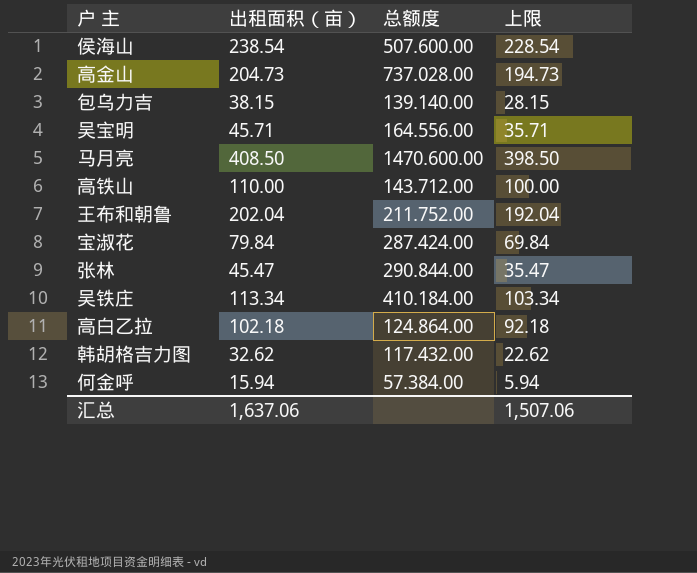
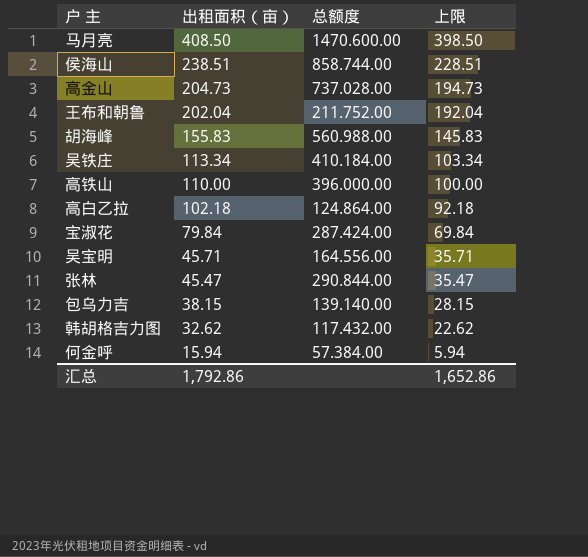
row order: none -> 出租面积（亩） descending
侯海山 | 出租面积（亩）: 238.54 -> 238.51
侯海山 | 总额度: 507.600.00 -> 858.744.00
侯海山 | 上限: 228.54 -> 228.51
row 胡海峰: none -> 155.83 | 560.988.00 | 145.83
高铁山 | 总额度: 143.712.00 -> 396.000.00
汇总 | 出租面积（亩）: 1,637.06 -> 1,792.86
汇总 | 上限: 1,507.06 -> 1,652.86

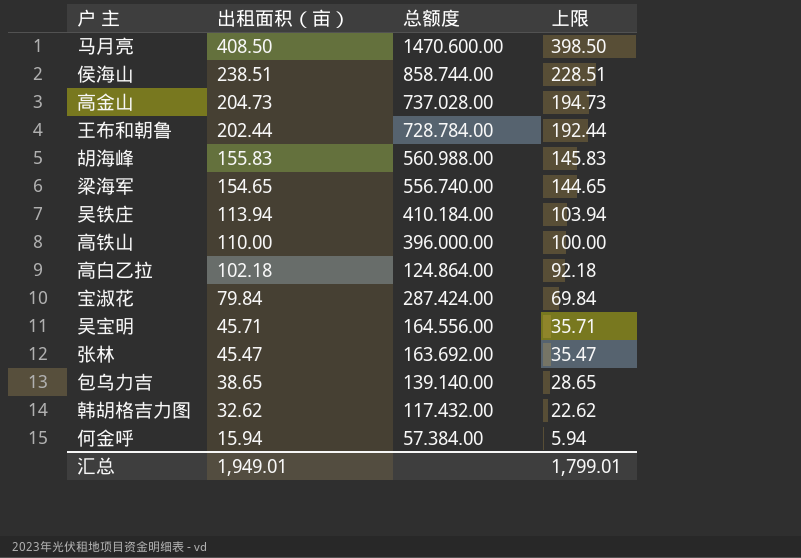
王布和朝鲁 | 出租面积（亩）: 202.04 -> 202.44
王布和朝鲁 | 总额度: 211.752.00 -> 728.784.00
王布和朝鲁 | 上限: 192.04 -> 192.44
row 梁海军: none -> 154.65 | 556.740.00 | 144.65
吴铁庄 | 出租面积（亩）: 113.34 -> 113.94
吴铁庄 | 上限: 103.34 -> 103.94
张林 | 总额度: 290.844.00 -> 163.692.00
包乌力吉 | 出租面积（亩）: 38.15 -> 38.65
包乌力吉 | 上限: 28.15 -> 28.65
汇总 | 出租面积（亩）: 1,792.86 -> 1,949.01
汇总 | 上限: 1,652.86 -> 1,799.01

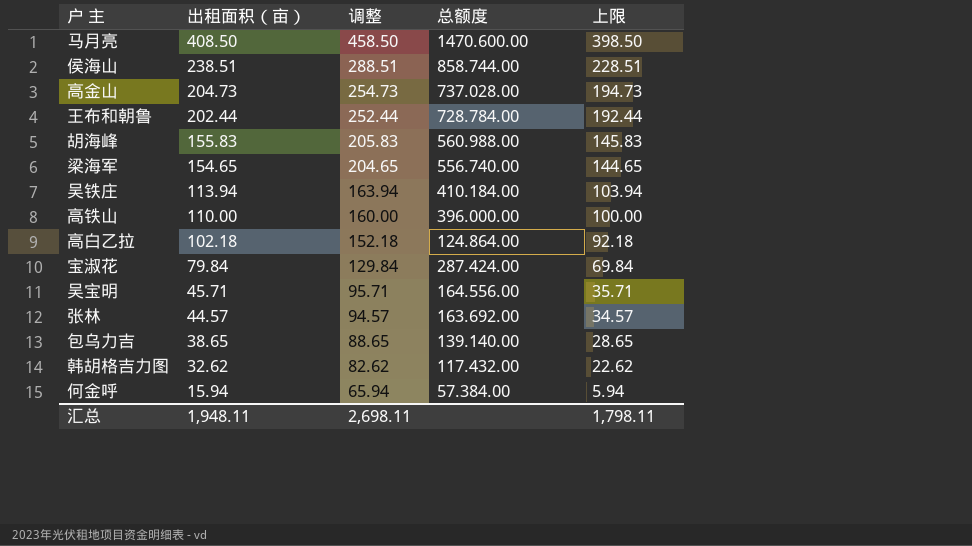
column 调整 | formula: none -> [出租面积（亩）] + 50
张林 | 出租面积（亩）: 45.47 -> 44.57
张林 | 上限: 35.47 -> 34.57
汇总 | 出租面积（亩）: 1,949.01 -> 1,948.11
汇总 | 上限: 1,799.01 -> 1,798.11

